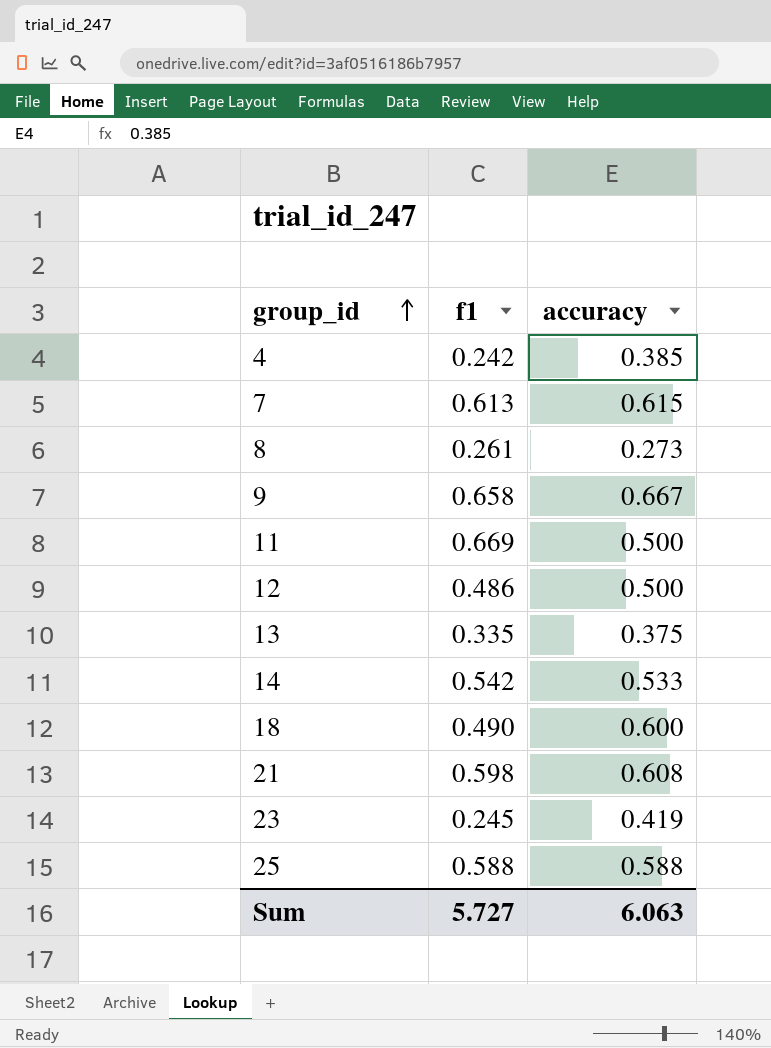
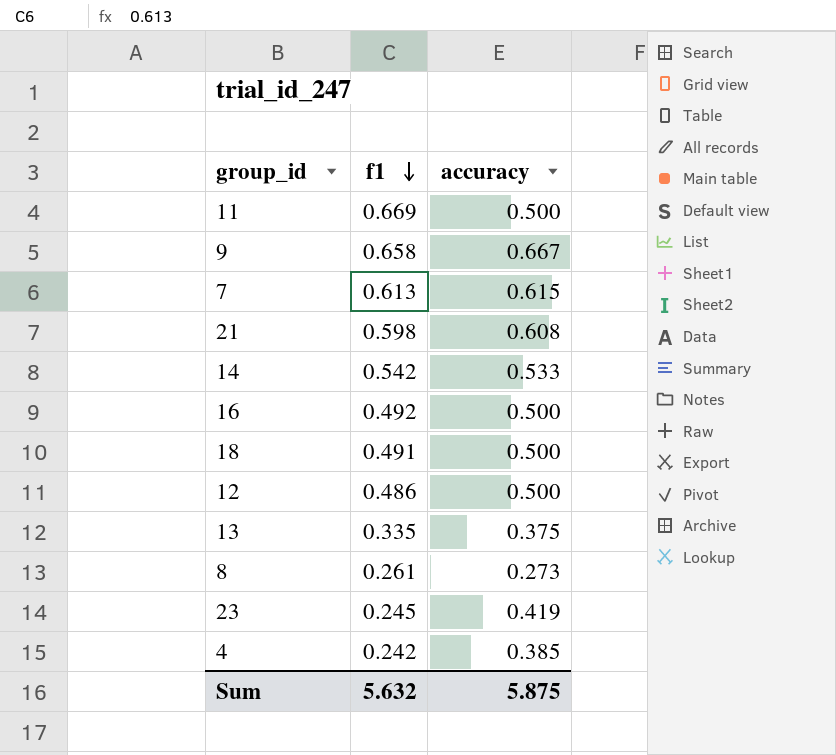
row order: group_id ascending -> f1 descending
row 25: 0.588 | 0.588 -> none
row 16: none -> 0.492 | 0.500
18 | f1: 0.490 -> 0.491
18 | accuracy: 0.600 -> 0.500
Sum | f1: 5.727 -> 5.632
Sum | accuracy: 6.063 -> 5.875

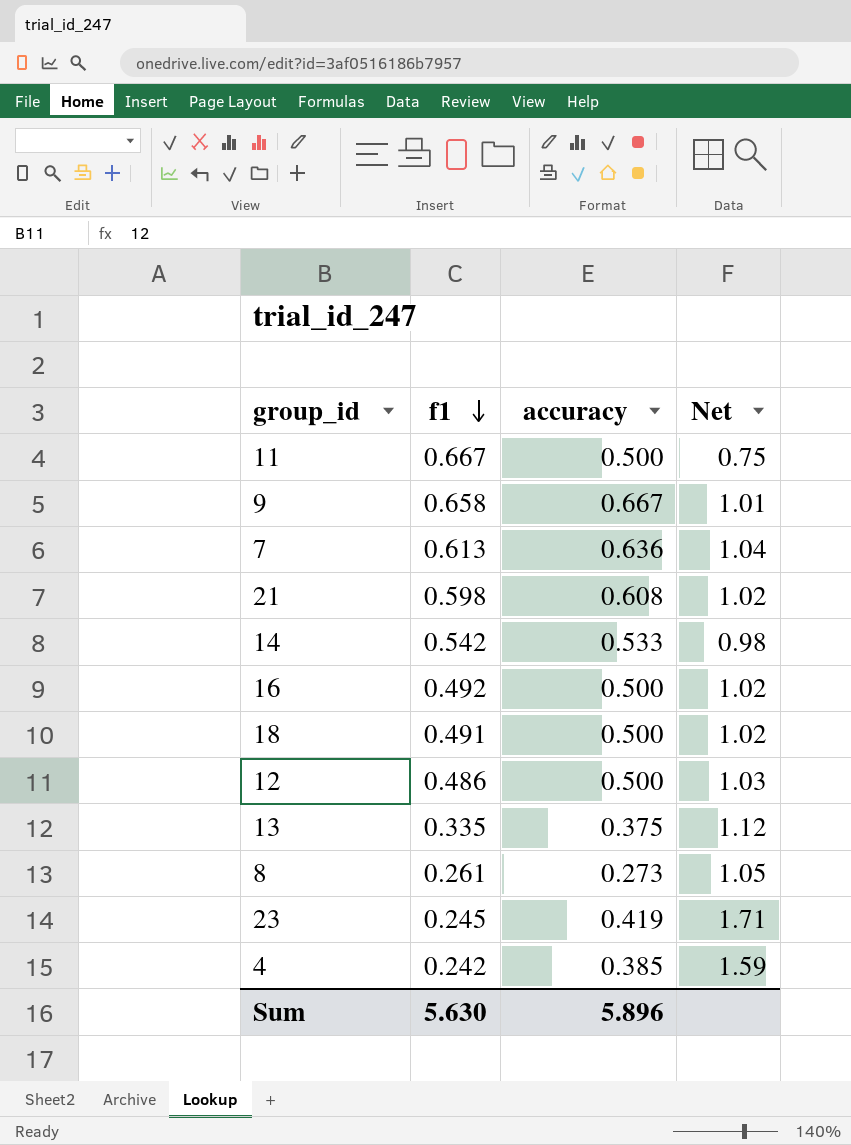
column Net | formula: none -> [accuracy] / [f1]
11 | f1: 0.669 -> 0.667
7 | accuracy: 0.615 -> 0.636
Sum | f1: 5.632 -> 5.630
Sum | accuracy: 5.875 -> 5.896

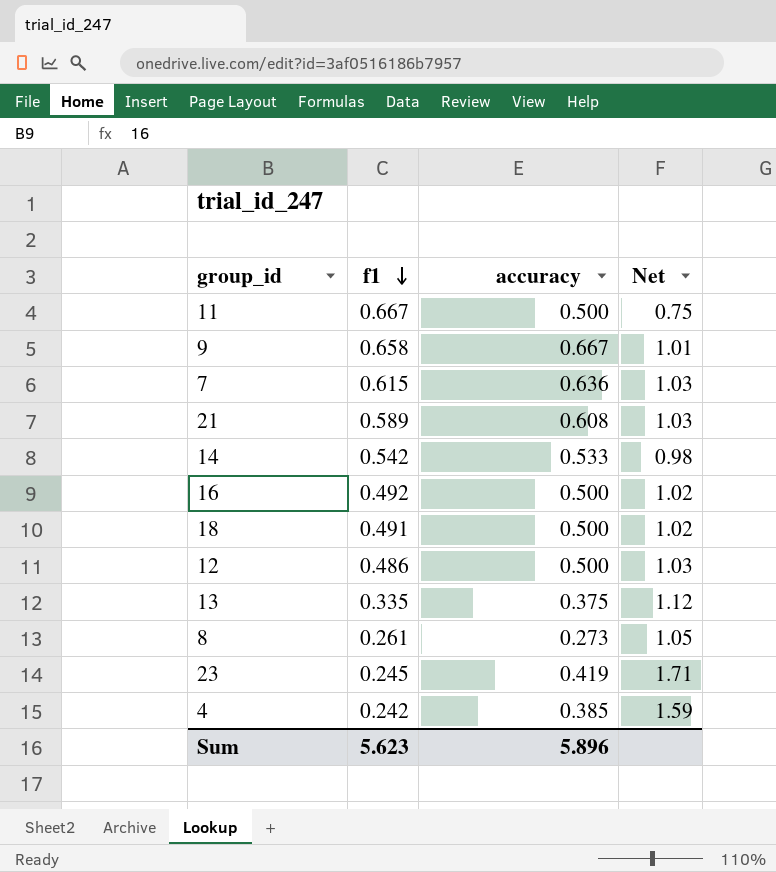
7 | f1: 0.613 -> 0.615
7 | Net: 1.04 -> 1.03
21 | f1: 0.598 -> 0.589
21 | Net: 1.02 -> 1.03
Sum | f1: 5.630 -> 5.623

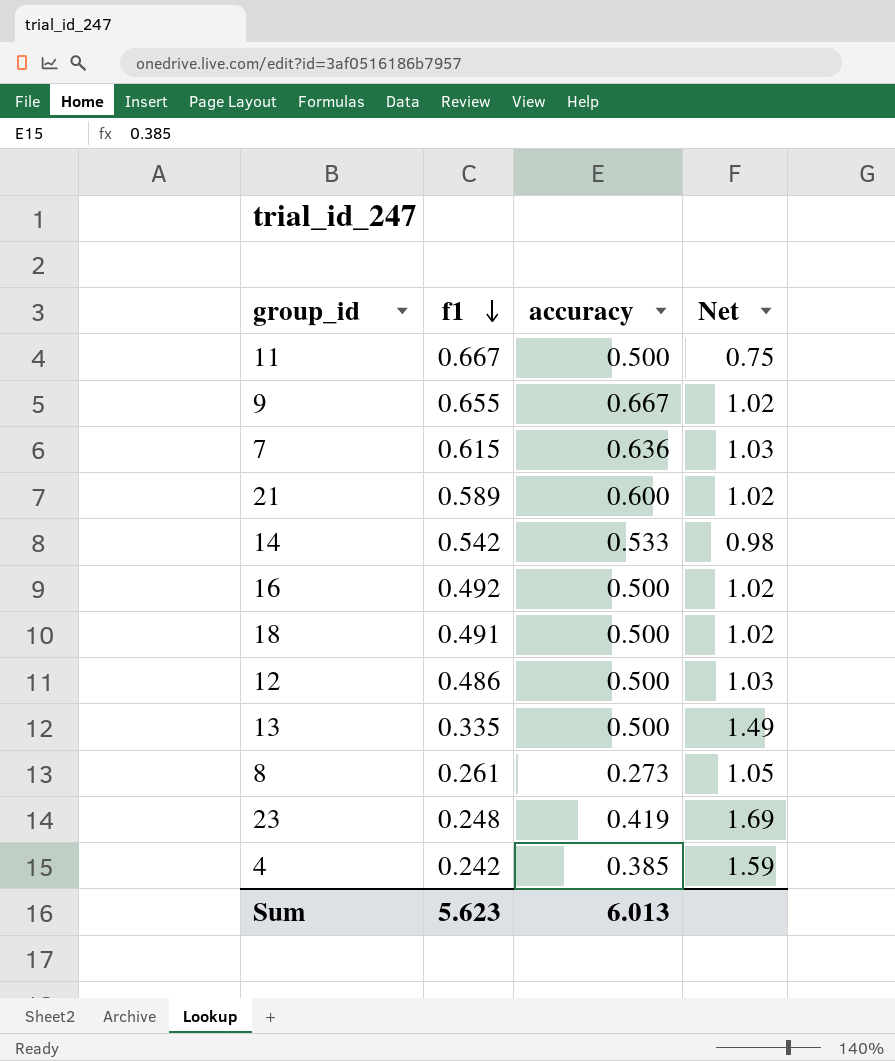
9 | f1: 0.658 -> 0.655
9 | Net: 1.01 -> 1.02
21 | accuracy: 0.608 -> 0.600
21 | Net: 1.03 -> 1.02
13 | accuracy: 0.375 -> 0.500
13 | Net: 1.12 -> 1.49
23 | f1: 0.245 -> 0.248
23 | Net: 1.71 -> 1.69
Sum | accuracy: 5.896 -> 6.013

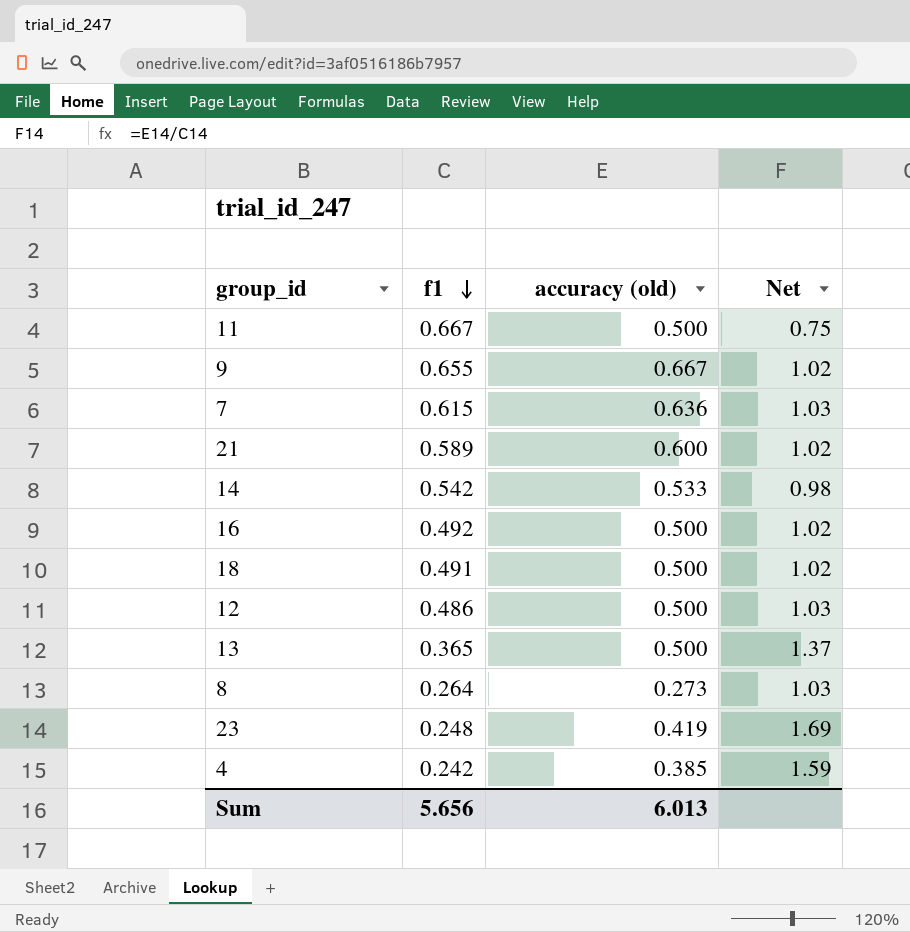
column name: accuracy -> accuracy (old)
13 | f1: 0.335 -> 0.365
13 | Net: 1.49 -> 1.37
8 | f1: 0.261 -> 0.264
8 | Net: 1.05 -> 1.03
Sum | f1: 5.623 -> 5.656

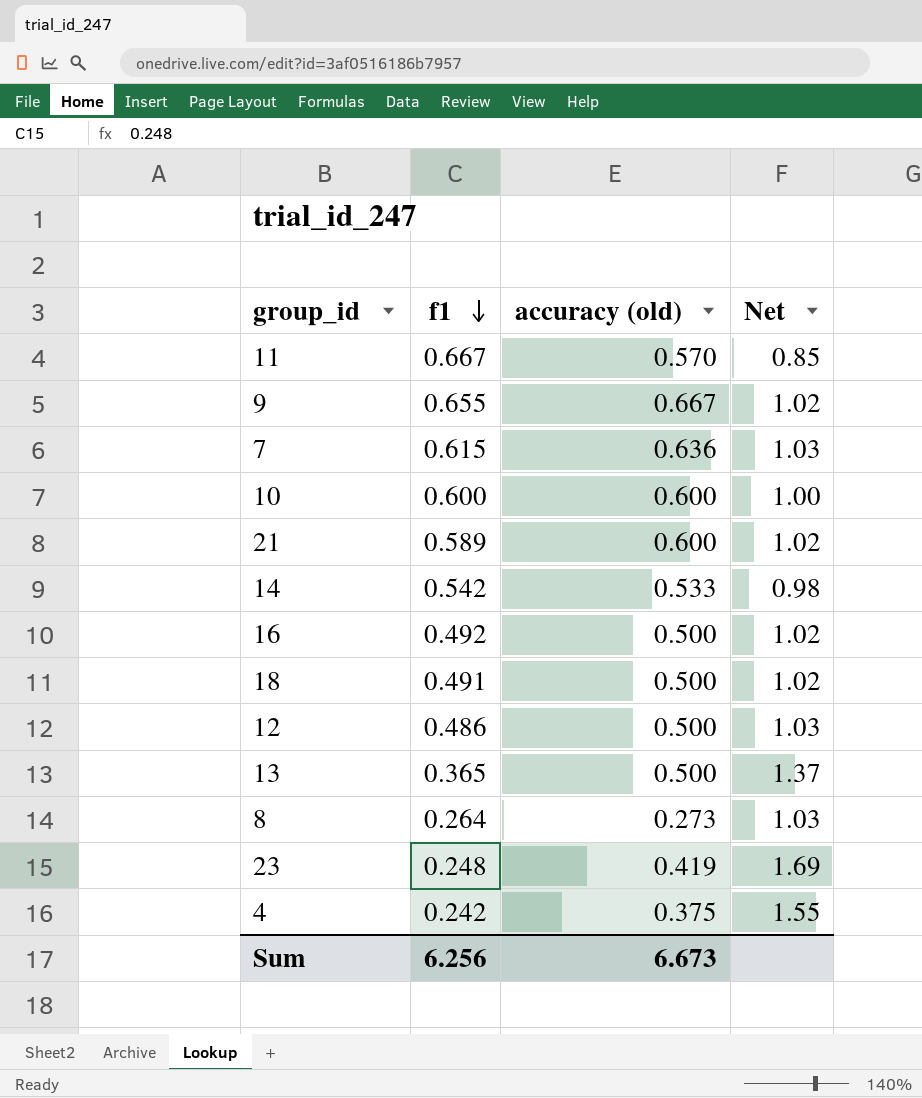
11 | accuracy (old): 0.500 -> 0.570
11 | Net: 0.75 -> 0.85
row 10: none -> 0.600 | 0.600 | 1.00
4 | accuracy (old): 0.385 -> 0.375
4 | Net: 1.59 -> 1.55
Sum | f1: 5.656 -> 6.256
Sum | accuracy (old): 6.013 -> 6.673

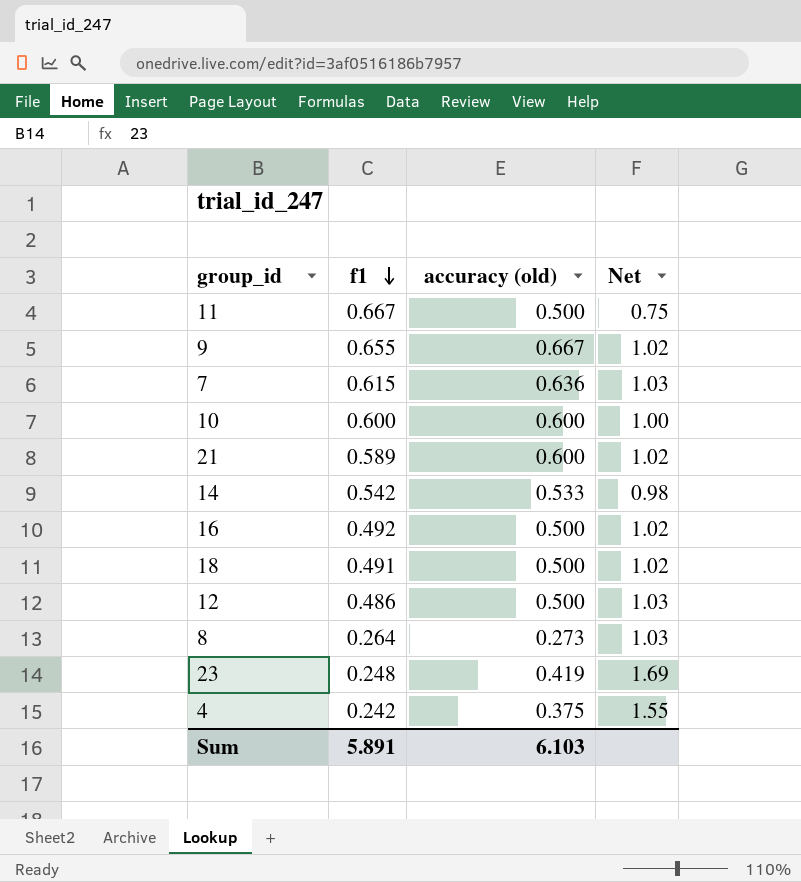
row 13: 0.365 | 0.500 | 1.37 -> none
11 | accuracy (old): 0.570 -> 0.500
11 | Net: 0.85 -> 0.75
Sum | f1: 6.256 -> 5.891
Sum | accuracy (old): 6.673 -> 6.103

